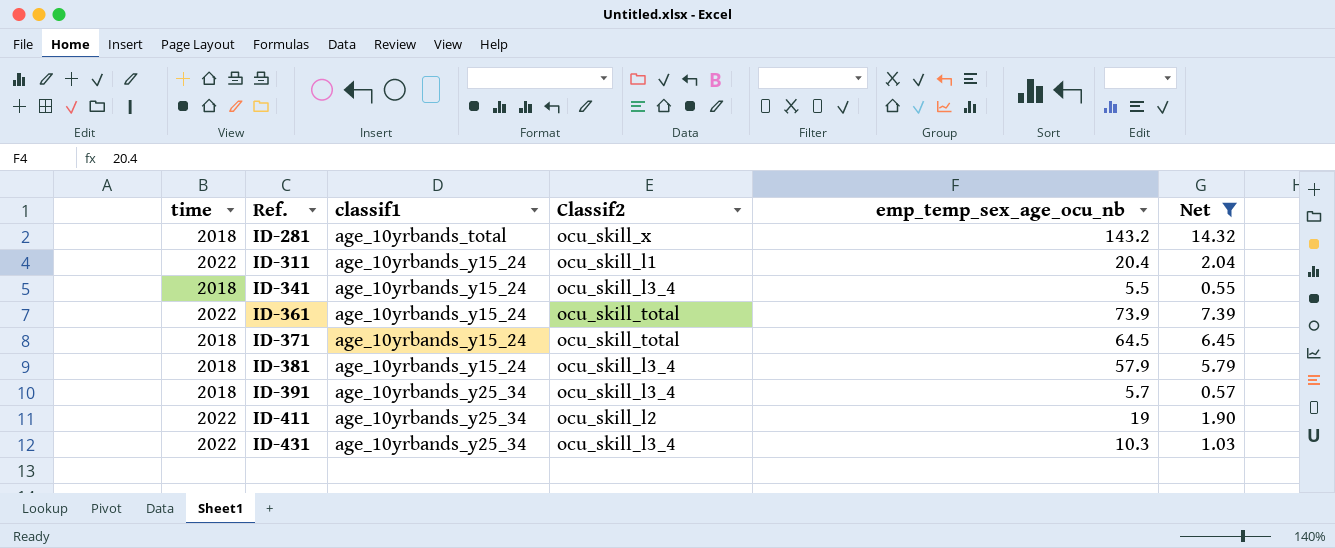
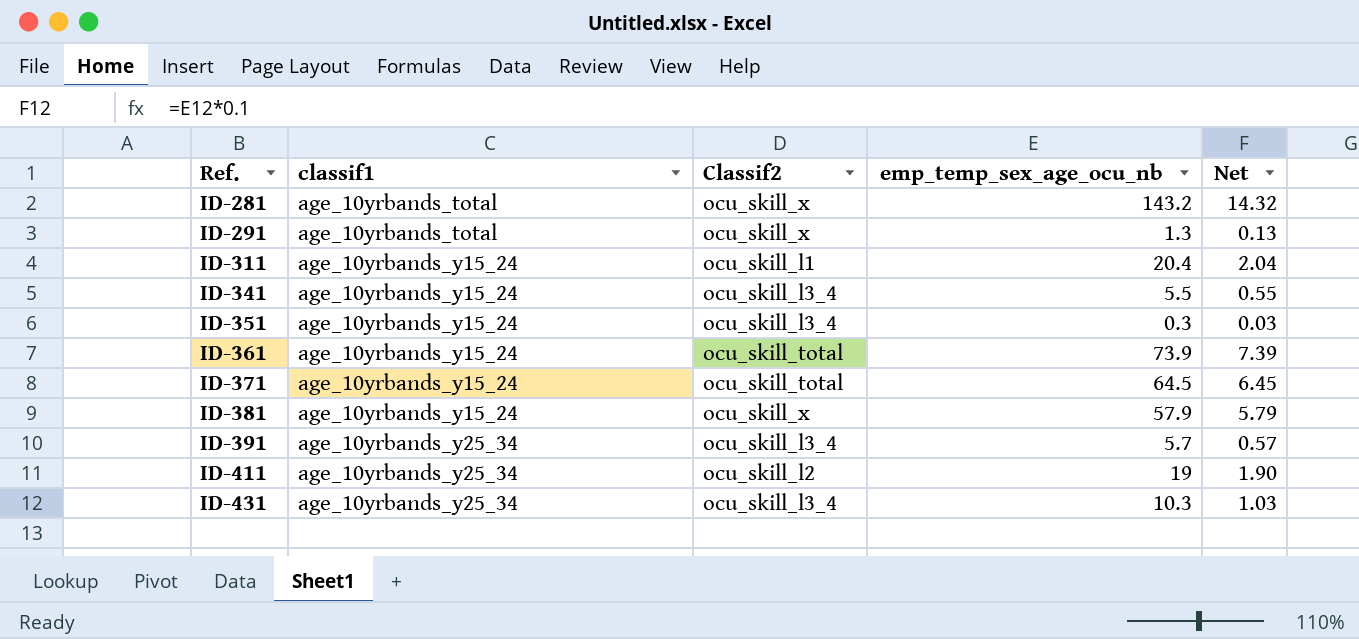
filter: Net >= 0.55 -> none
column time | position: 1 -> none
ID-381 | Classif2: ocu_skill_l3_4 -> ocu_skill_x

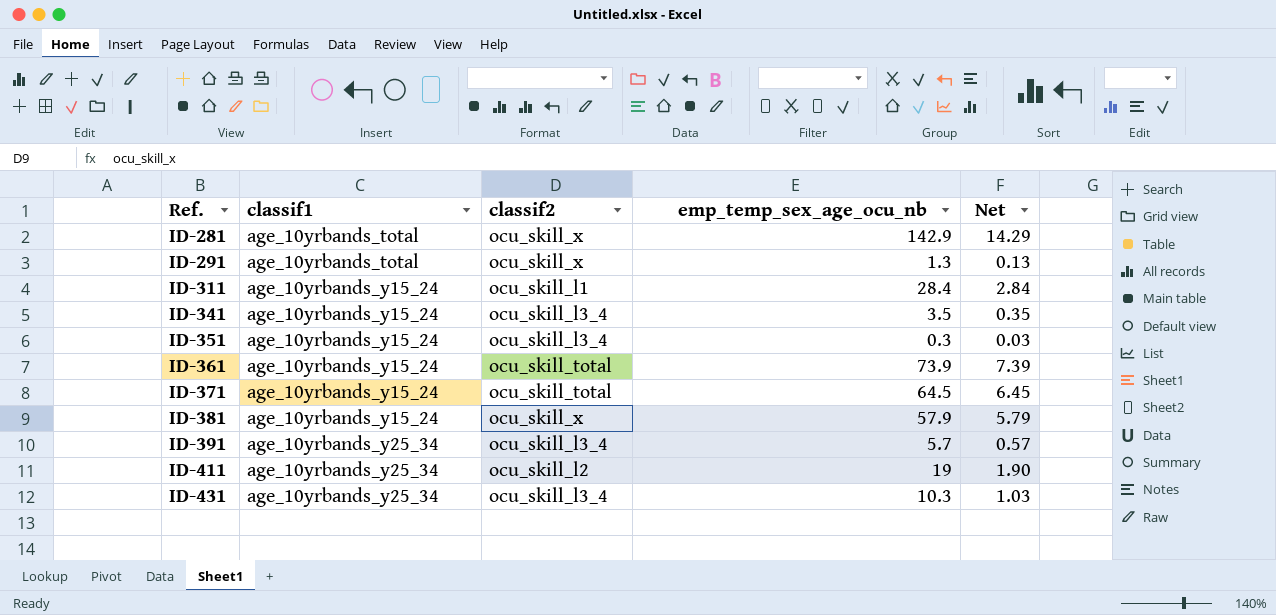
column name: Classif2 -> classif2
ID-281 | emp_temp_sex_age_ocu_nb: 143.2 -> 142.9
ID-281 | Net: 14.32 -> 14.29
ID-311 | emp_temp_sex_age_ocu_nb: 20.4 -> 28.4
ID-311 | Net: 2.04 -> 2.84
ID-341 | emp_temp_sex_age_ocu_nb: 5.5 -> 3.5
ID-341 | Net: 0.55 -> 0.35

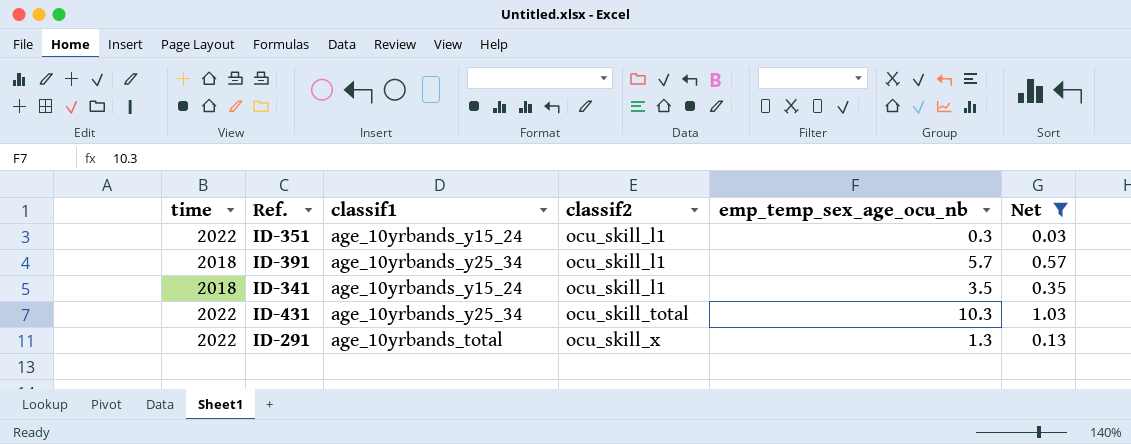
filter: none -> Net <= 1.03
row order: Ref. ascending -> classif2 ascending
column time | position: none -> 1
ID-351 | classif2: ocu_skill_l3_4 -> ocu_skill_l1
ID-391 | classif2: ocu_skill_l3_4 -> ocu_skill_l1
ID-341 | classif2: ocu_skill_l3_4 -> ocu_skill_l1
ID-431 | classif2: ocu_skill_l3_4 -> ocu_skill_total

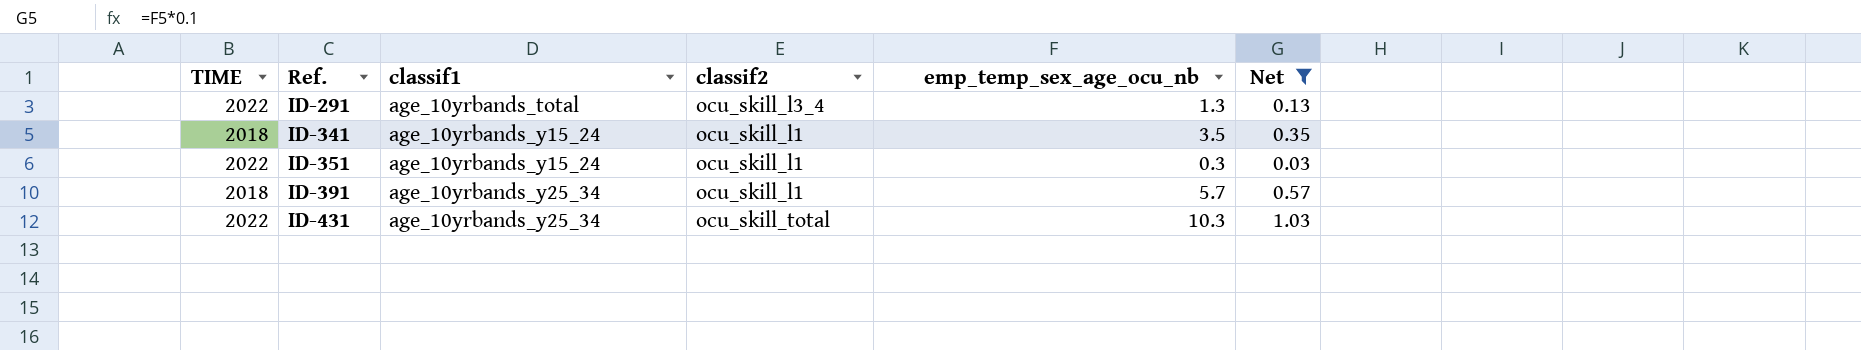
row order: classif2 ascending -> Ref. ascending
column name: time -> TIME
ID-291 | classif2: ocu_skill_x -> ocu_skill_l3_4

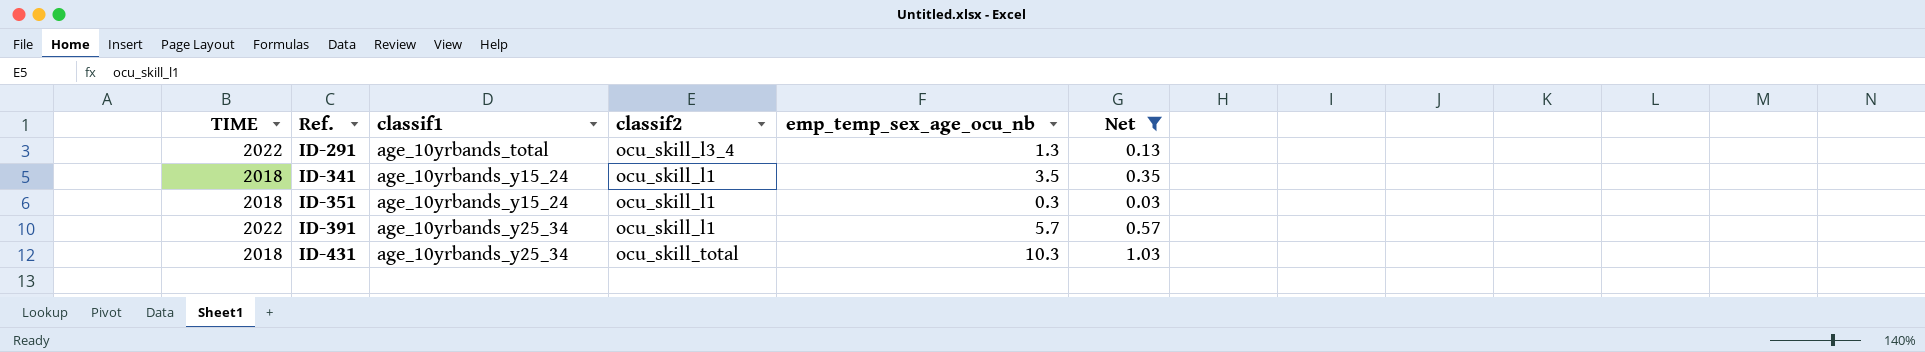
ID-351 | TIME: 2022 -> 2018
ID-391 | TIME: 2018 -> 2022
ID-431 | TIME: 2022 -> 2018

